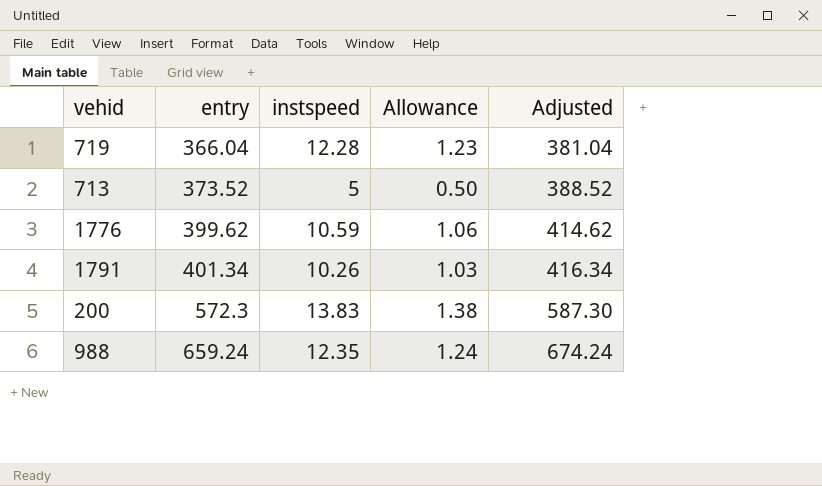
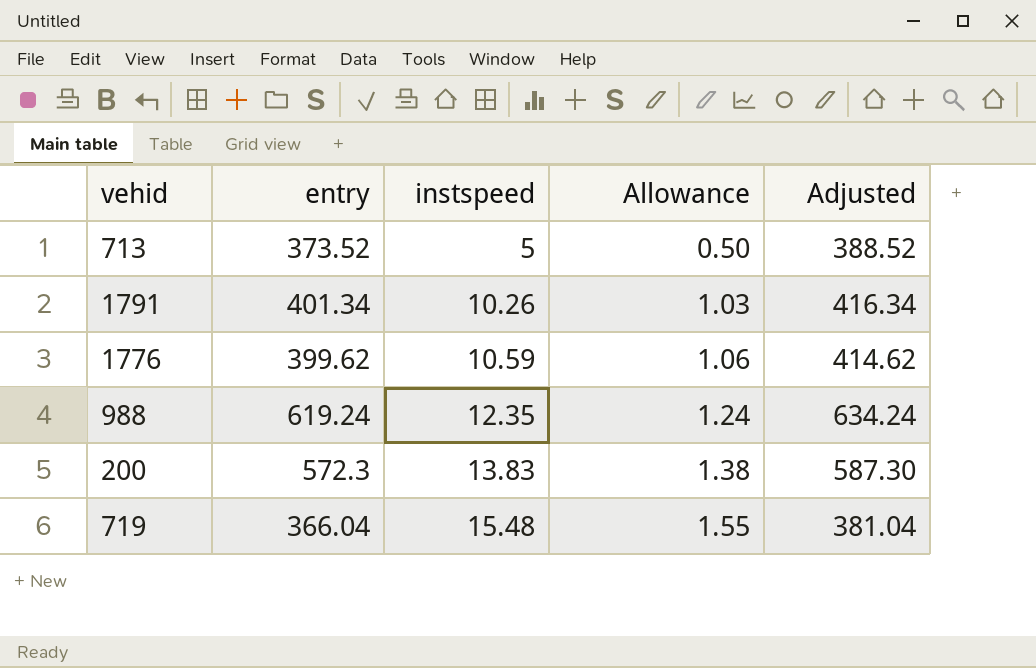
row order: entry ascending -> instspeed ascending
988 | entry: 659.24 -> 619.24
988 | Adjusted: 674.24 -> 634.24
719 | instspeed: 12.28 -> 15.48
719 | Allowance: 1.23 -> 1.55

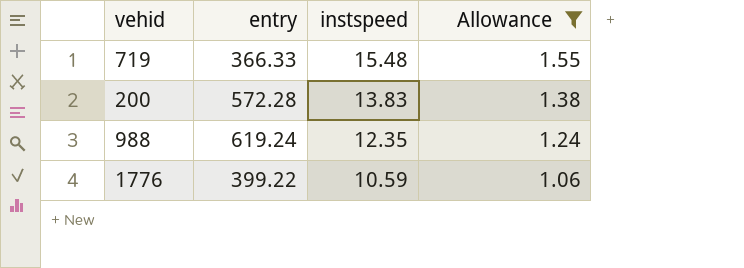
filter: none -> Allowance >= 1.06
row order: instspeed ascending -> instspeed descending
column Adjusted | formula: [entry] + 15 -> none
719 | entry: 366.04 -> 366.33
200 | entry: 572.3 -> 572.28
1776 | entry: 399.62 -> 399.22

